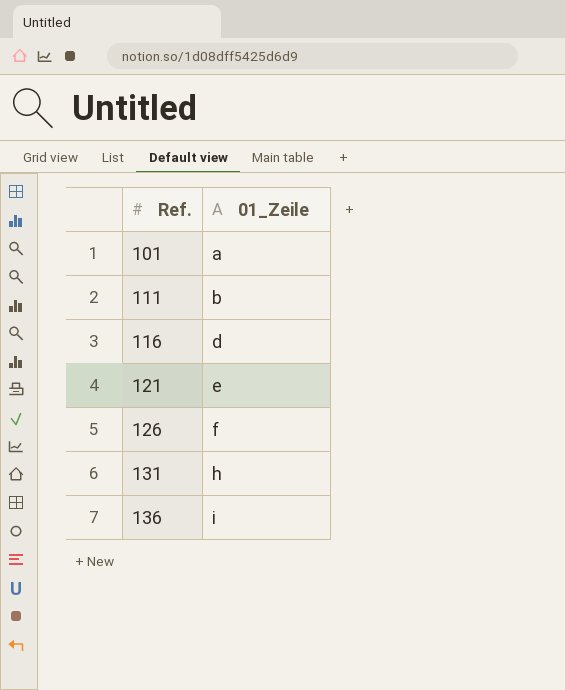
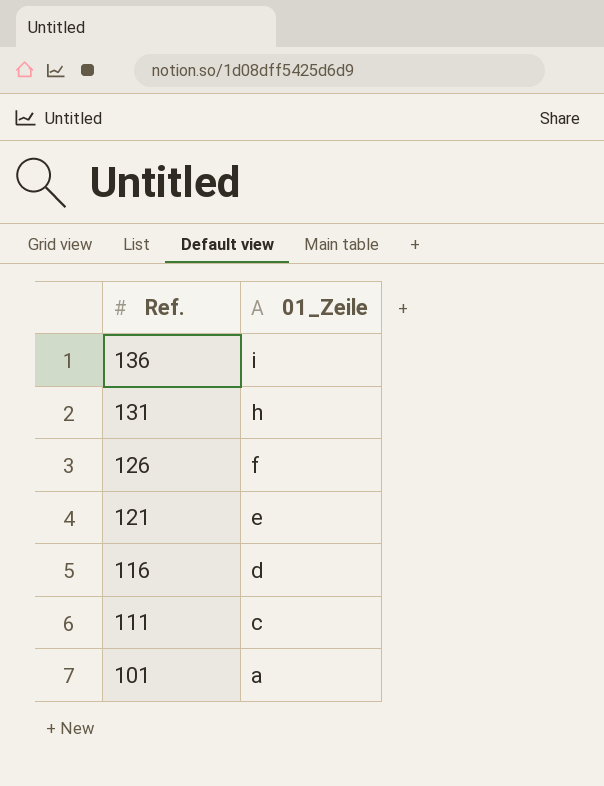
row order: Ref. ascending -> Ref. descending
111 | 01_Zeile: b -> c

